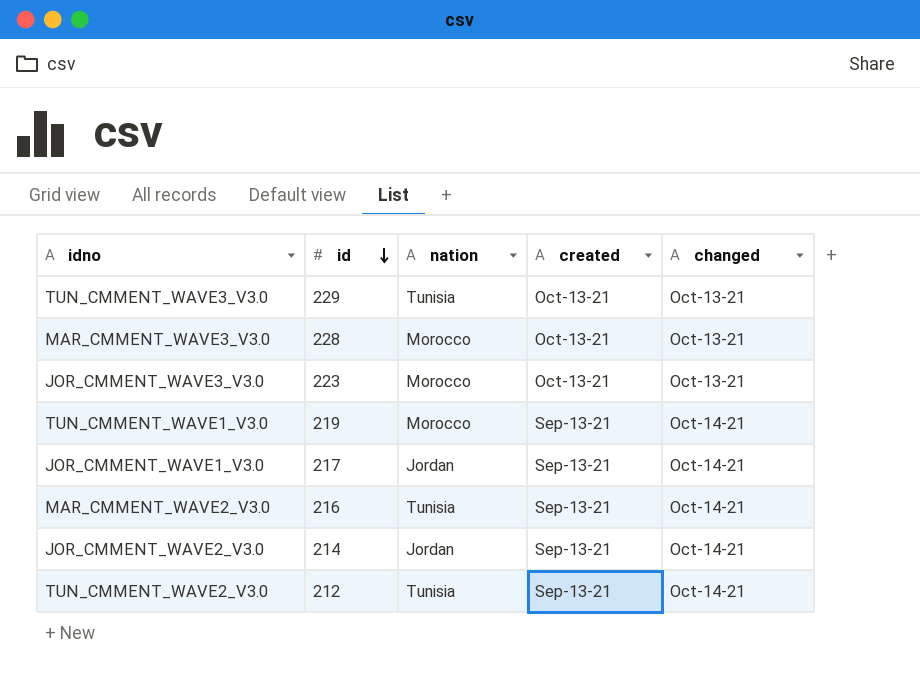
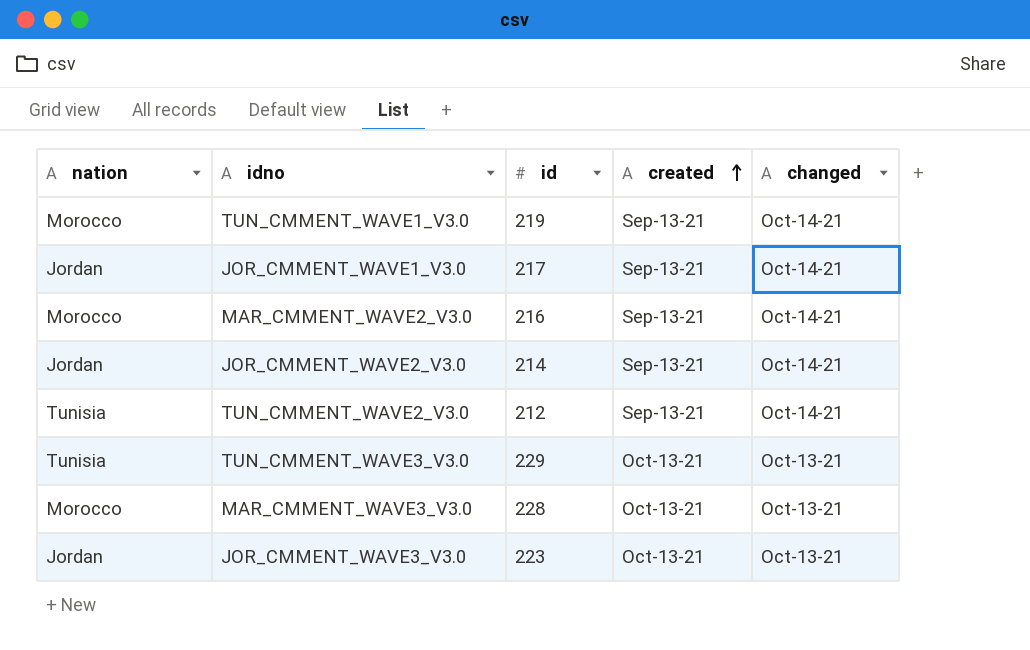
row order: id descending -> created ascending
column nation | position: 3 -> 1
MAR_CMMENT_WAVE2_V3.0 | nation: Tunisia -> Morocco
JOR_CMMENT_WAVE3_V3.0 | nation: Morocco -> Jordan

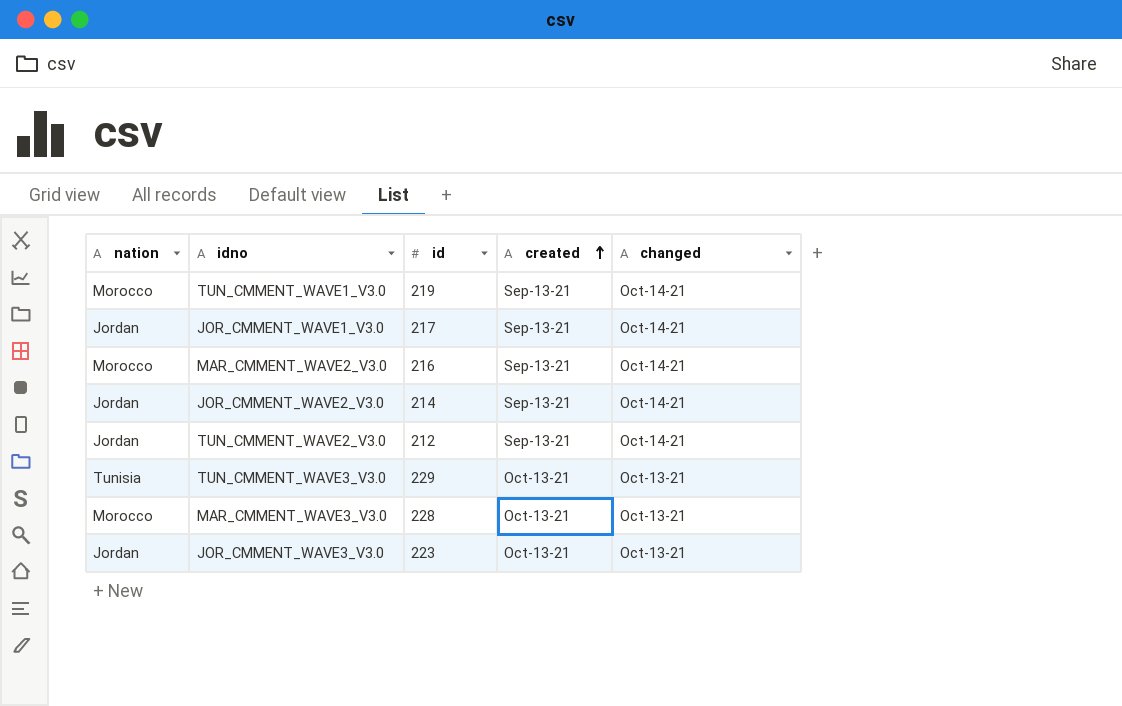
TUN_CMMENT_WAVE2_V3.0 | nation: Tunisia -> Jordan

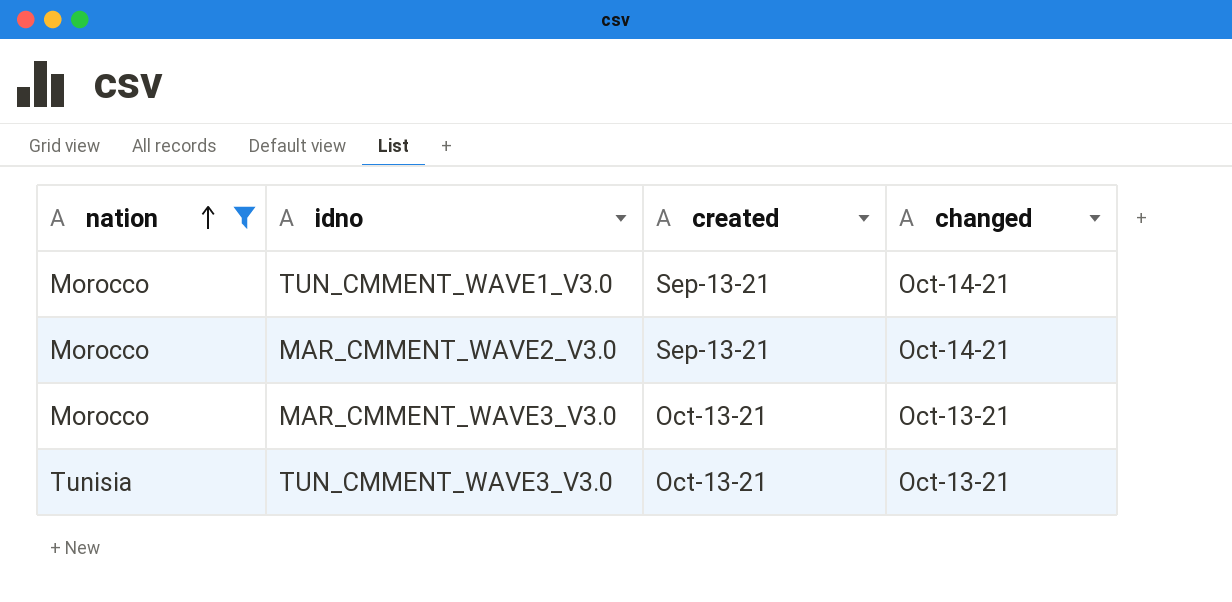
filter: none -> nation != Jordan
row order: created ascending -> nation ascending
column id | position: 3 -> none

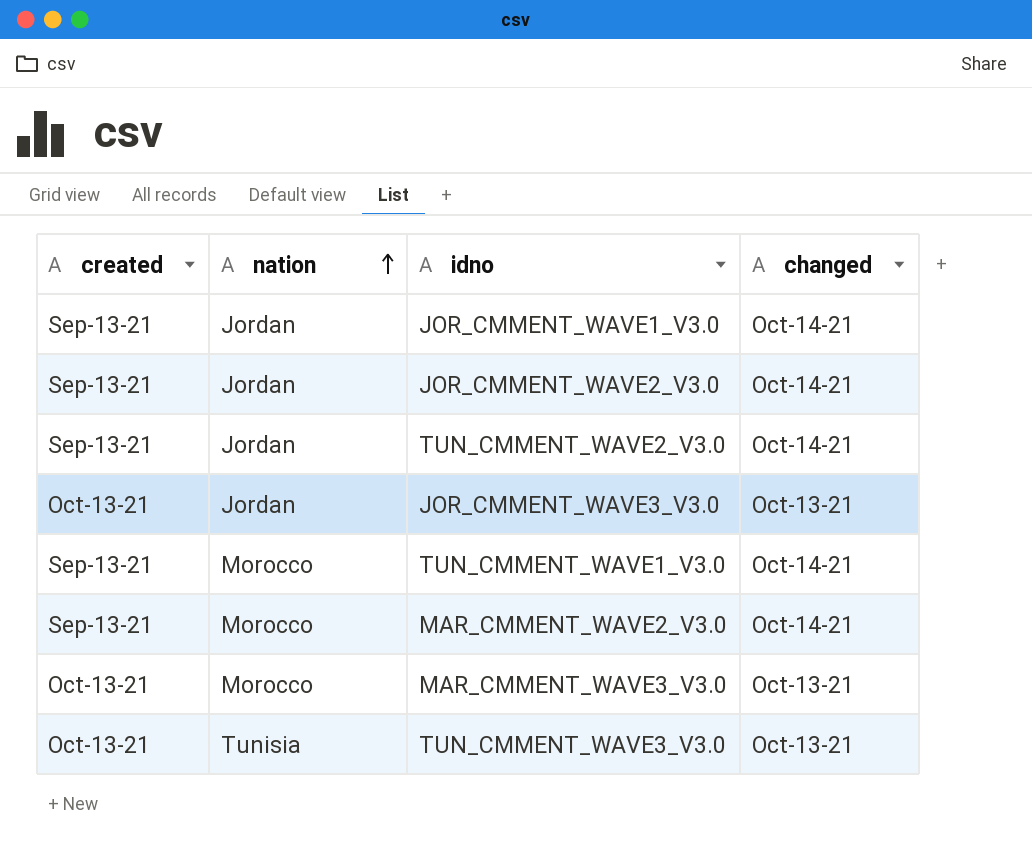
filter: nation != Jordan -> none
column created | position: 3 -> 1

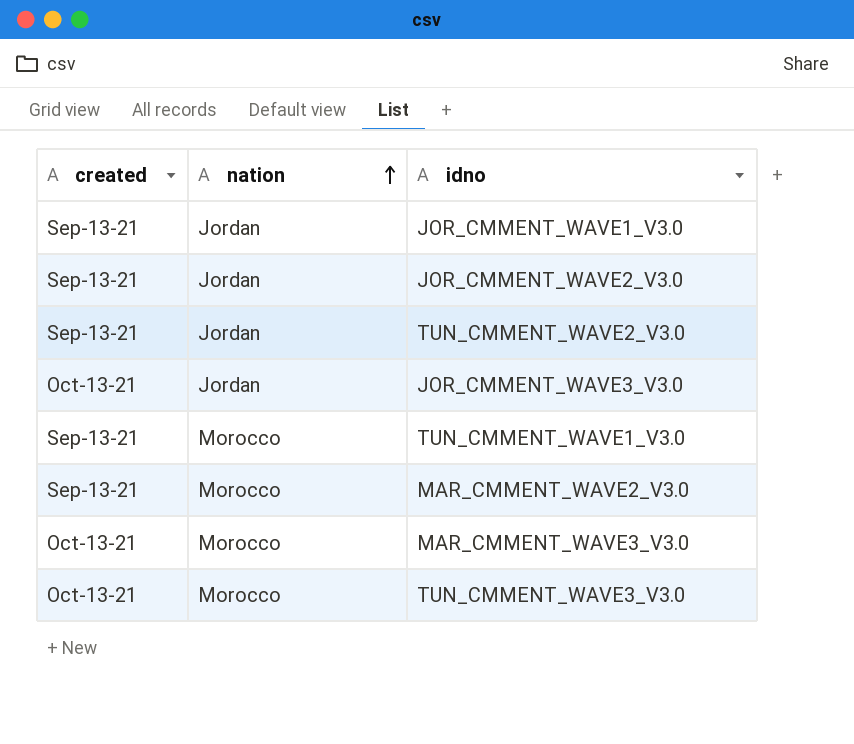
column changed | position: 4 -> none
TUN_CMMENT_WAVE3_V3.0 | nation: Tunisia -> Morocco

